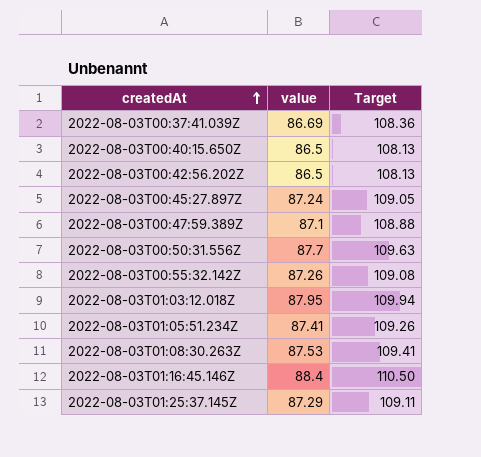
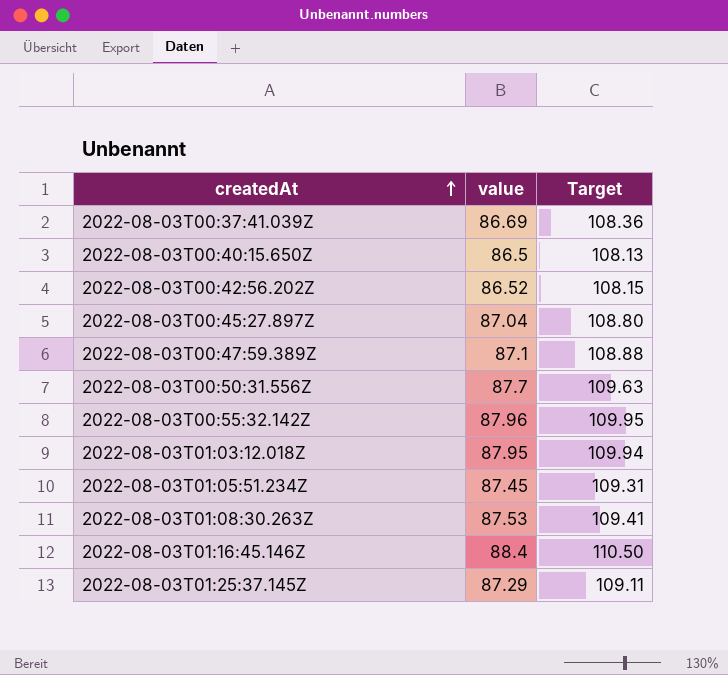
2022-08-03T00:42:56.202Z | value: 86.5 -> 86.52
2022-08-03T00:42:56.202Z | Target: 108.13 -> 108.15
2022-08-03T00:45:27.897Z | value: 87.24 -> 87.04
2022-08-03T00:45:27.897Z | Target: 109.05 -> 108.80
2022-08-03T00:55:32.142Z | value: 87.26 -> 87.96
2022-08-03T00:55:32.142Z | Target: 109.08 -> 109.95
2022-08-03T01:05:51.234Z | value: 87.41 -> 87.45
2022-08-03T01:05:51.234Z | Target: 109.26 -> 109.31

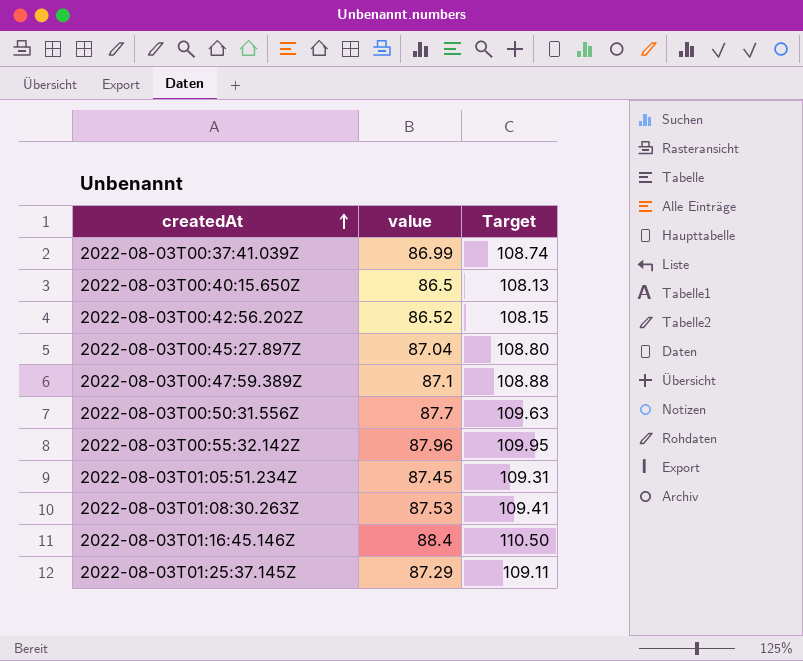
row 2022-08-03T01:03:12.018Z: 87.95 | 109.94 -> none
2022-08-03T00:37:41.039Z | value: 86.69 -> 86.99
2022-08-03T00:37:41.039Z | Target: 108.36 -> 108.74

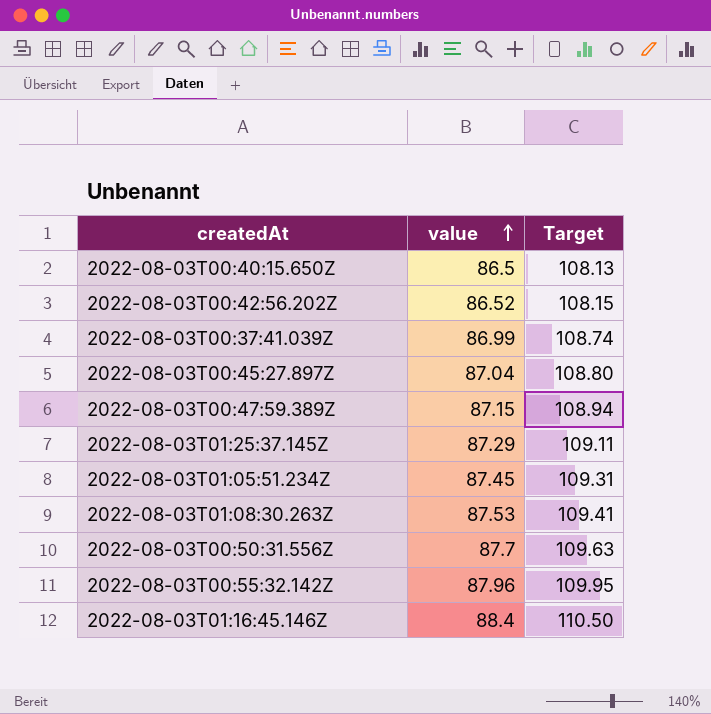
row order: createdAt ascending -> value ascending
2022-08-03T00:47:59.389Z | value: 87.1 -> 87.15
2022-08-03T00:47:59.389Z | Target: 108.88 -> 108.94

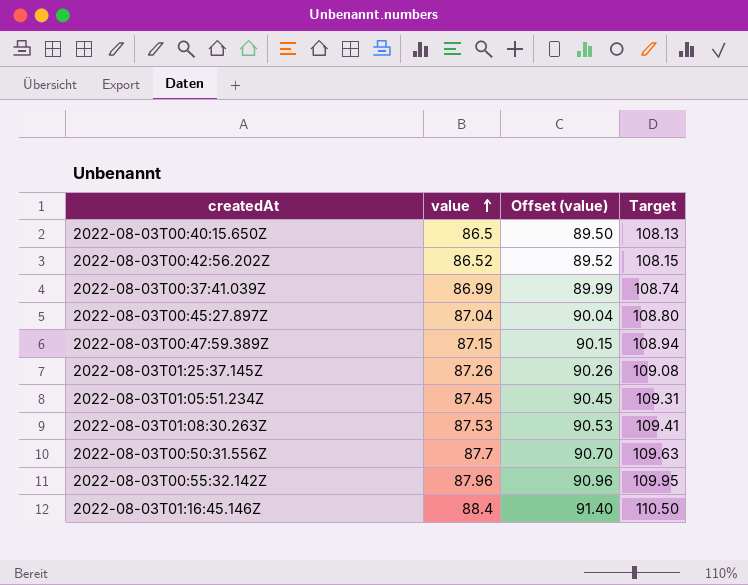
column Offset (value) | formula: none -> [value] + 3
2022-08-03T01:25:37.145Z | value: 87.29 -> 87.26
2022-08-03T01:25:37.145Z | Target: 109.11 -> 109.08

